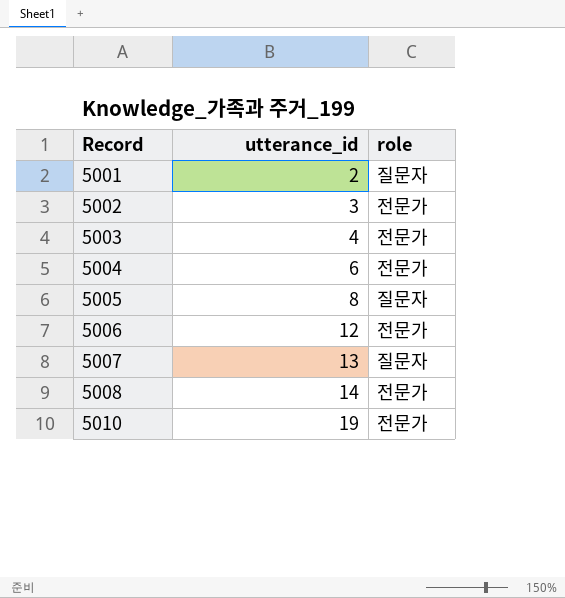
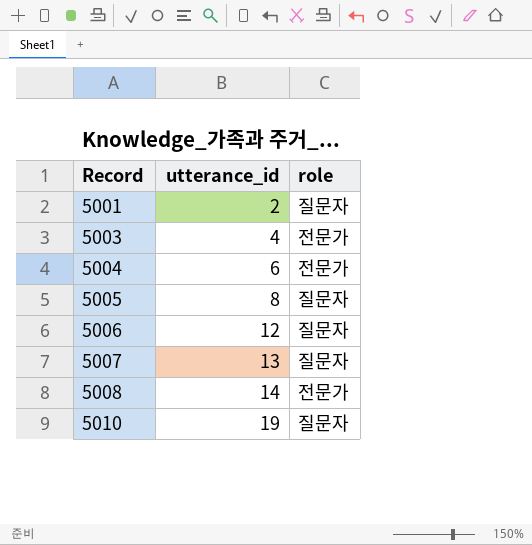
row 5002: 3 | 전문가 -> none
5006 | role: 전문가 -> 질문자
5010 | role: 전문가 -> 질문자

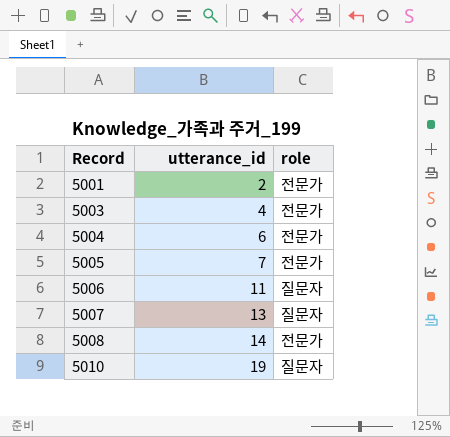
5001 | role: 질문자 -> 전문가
5005 | utterance_id: 8 -> 7
5005 | role: 질문자 -> 전문가
5006 | utterance_id: 12 -> 11

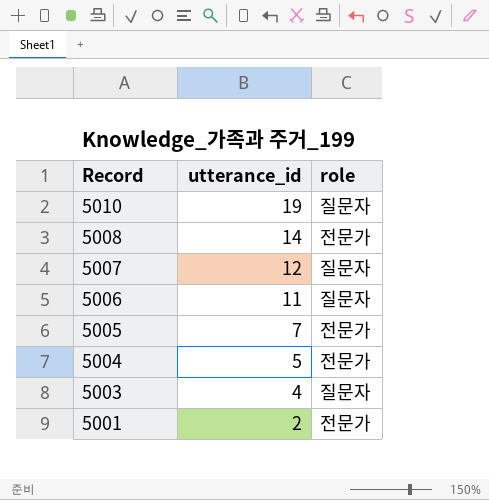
row order: Record ascending -> Record descending
5007 | utterance_id: 13 -> 12
5004 | utterance_id: 6 -> 5
5003 | role: 전문가 -> 질문자

